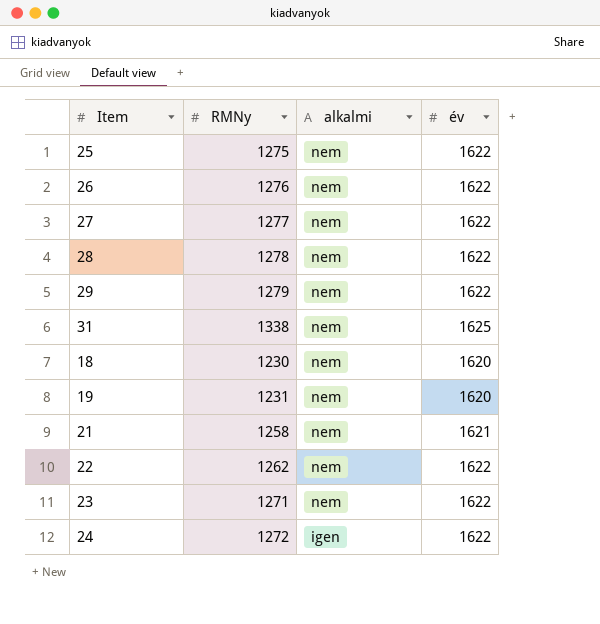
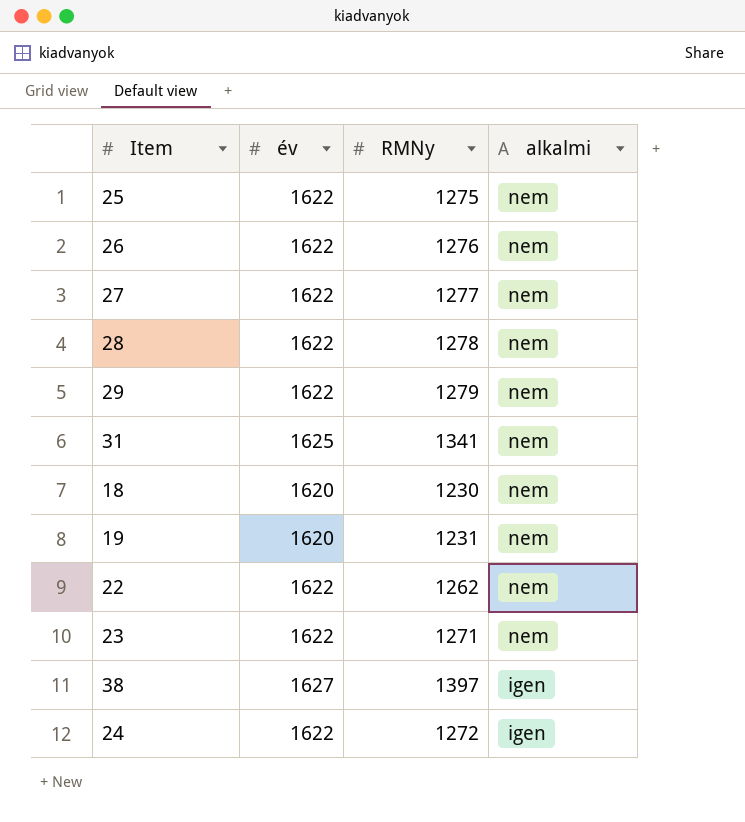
column év | position: 4 -> 2
row 21: 1258 | nem | 1621 -> none
31 | RMNy: 1338 -> 1341
row 38: none -> 1627 | 1397 | igen

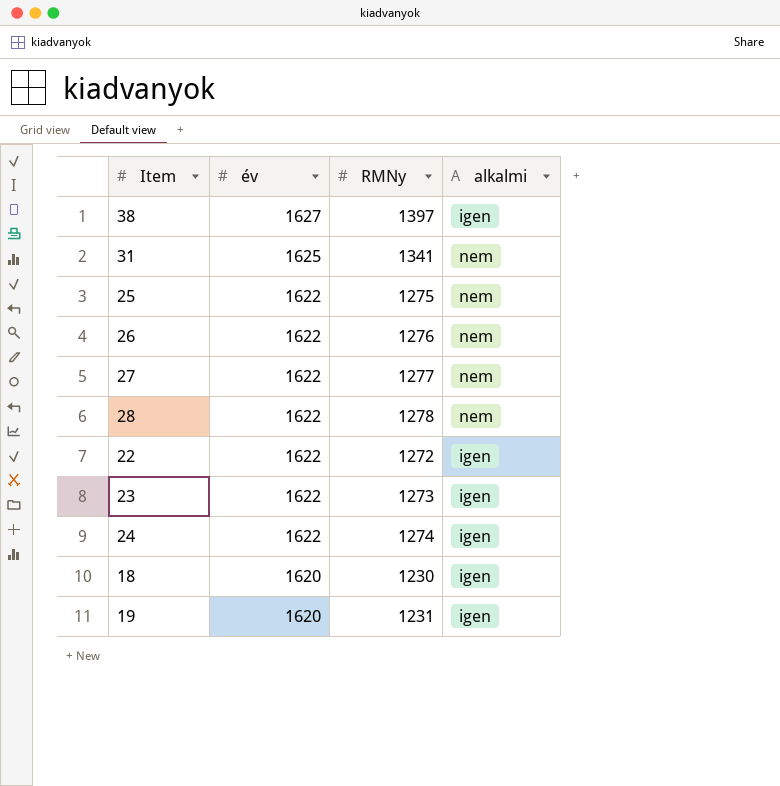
row order: alkalmi descending -> év descending
row 29: 1622 | 1279 | nem -> none
22 | RMNy: 1262 -> 1272
22 | alkalmi: nem -> igen
23 | RMNy: 1271 -> 1273
23 | alkalmi: nem -> igen
24 | RMNy: 1272 -> 1274
18 | alkalmi: nem -> igen
19 | alkalmi: nem -> igen

